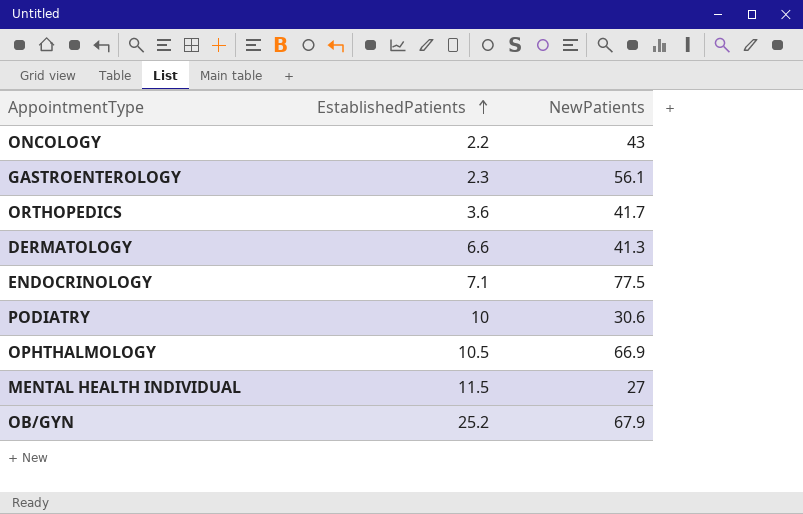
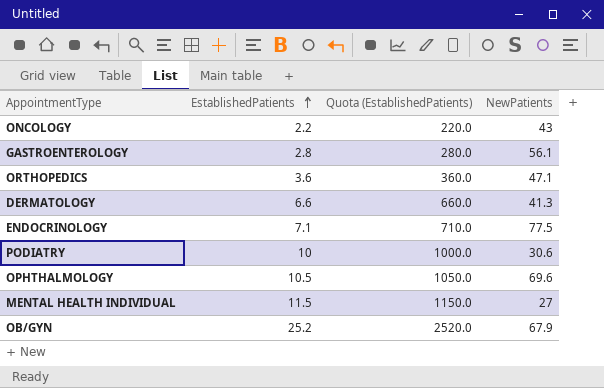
column Quota (EstablishedPatients) | formula: none -> [EstablishedPatients] * 100
GASTROENTEROLOGY | EstablishedPatients: 2.3 -> 2.8
ORTHOPEDICS | NewPatients: 41.7 -> 47.1
OPHTHALMOLOGY | NewPatients: 66.9 -> 69.6

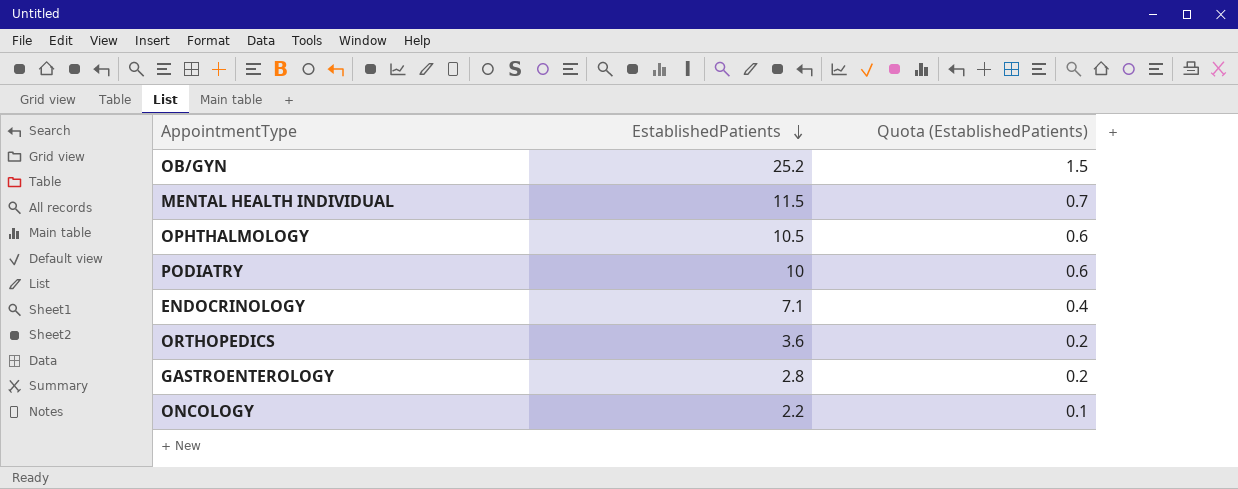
row order: EstablishedPatients ascending -> EstablishedPatients descending
column NewPatients | position: 4 -> none
column Quota (EstablishedPatients) | formula: [EstablishedPatients] * 100 -> [EstablishedPatients] * 0.06
row DERMATOLOGY: 6.6 | 660.0 | 41.3 -> none

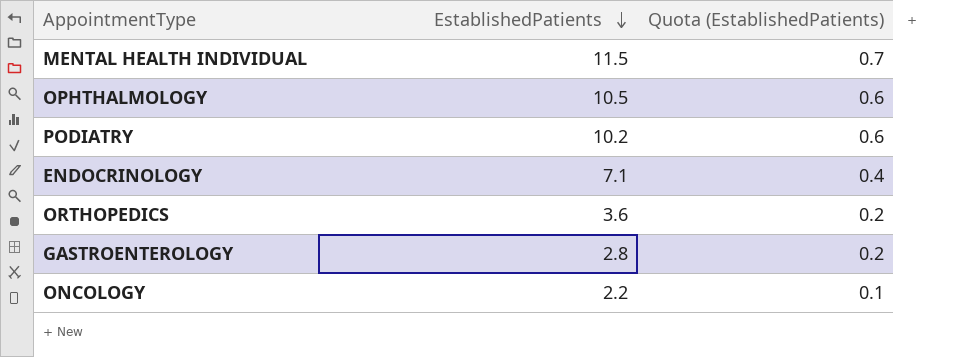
row OB/GYN: 25.2 | 1.5 -> none
PODIATRY | EstablishedPatients: 10 -> 10.2

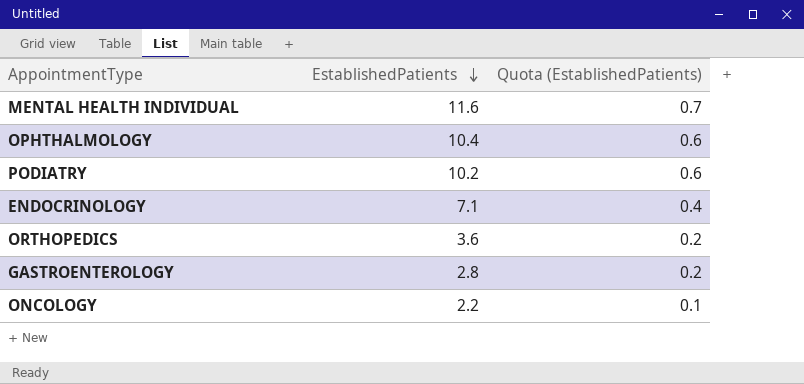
MENTAL HEALTH INDIVIDUAL | EstablishedPatients: 11.5 -> 11.6
OPHTHALMOLOGY | EstablishedPatients: 10.5 -> 10.4

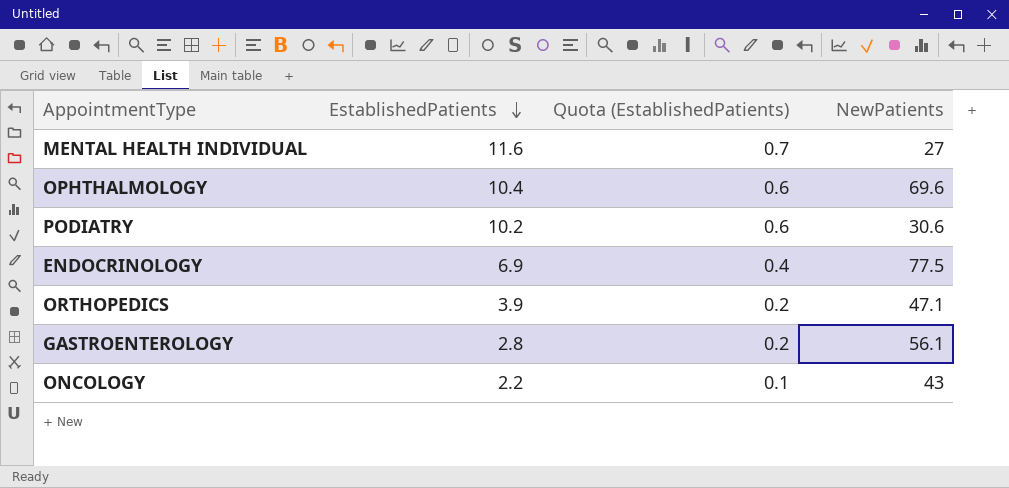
column NewPatients | position: none -> 4
ENDOCRINOLOGY | EstablishedPatients: 7.1 -> 6.9
ORTHOPEDICS | EstablishedPatients: 3.6 -> 3.9

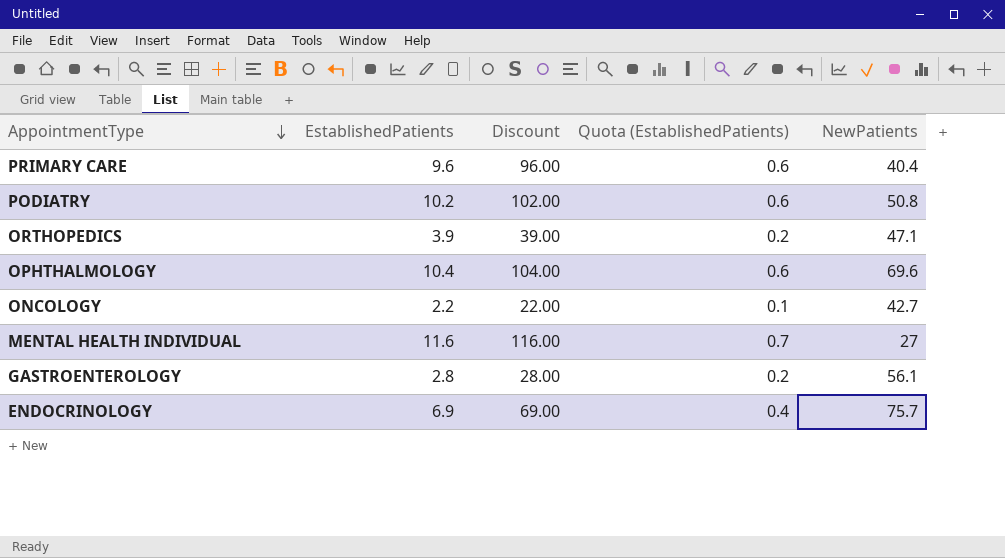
row order: EstablishedPatients descending -> AppointmentType descending
column Discount | formula: none -> [EstablishedPatients] * 10
row PRIMARY CARE: none -> 9.6 | 96.00 | 0.6 | 40.4
PODIATRY | NewPatients: 30.6 -> 50.8
ONCOLOGY | NewPatients: 43 -> 42.7
ENDOCRINOLOGY | NewPatients: 77.5 -> 75.7

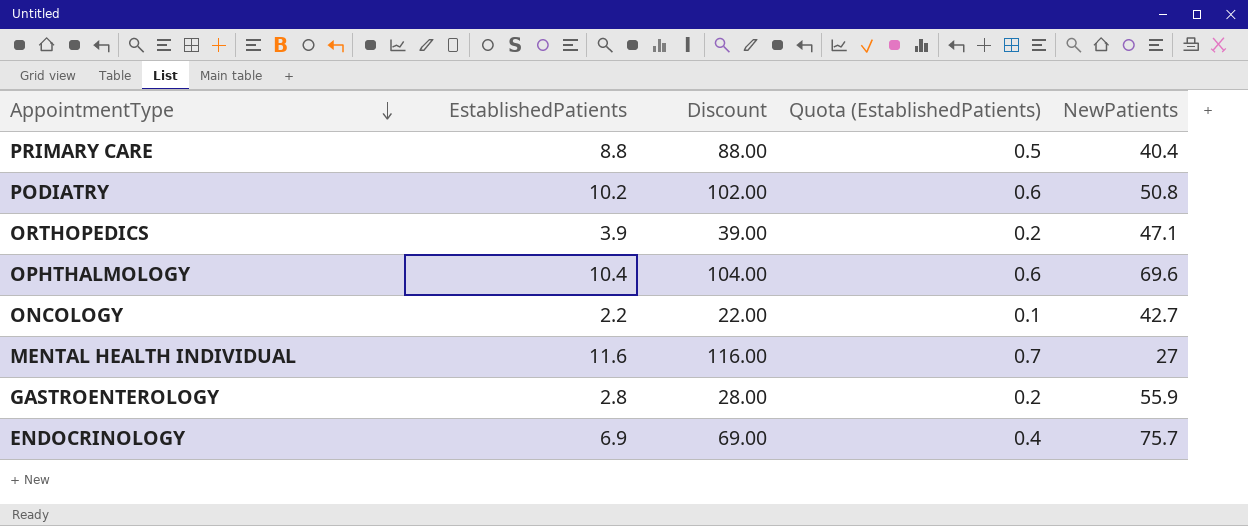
PRIMARY CARE | EstablishedPatients: 9.6 -> 8.8
PRIMARY CARE | Discount: 96.00 -> 88.00
PRIMARY CARE | Quota (EstablishedPatients): 0.6 -> 0.5
GASTROENTEROLOGY | NewPatients: 56.1 -> 55.9

